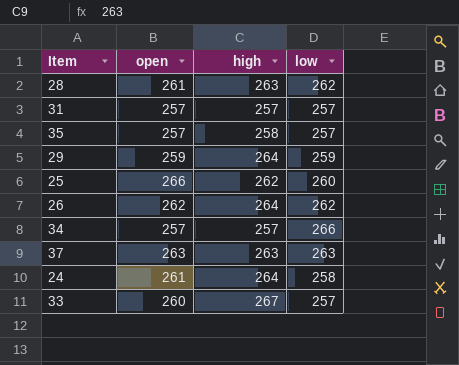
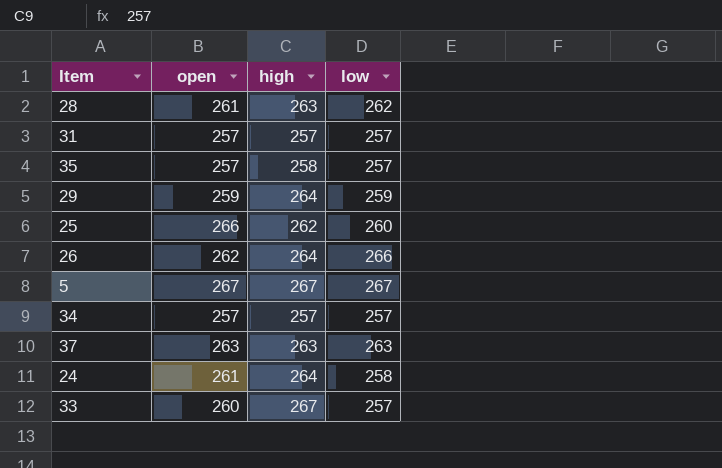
26 | low: 262 -> 266
row 5: none -> 267 | 267 | 267
34 | low: 266 -> 257

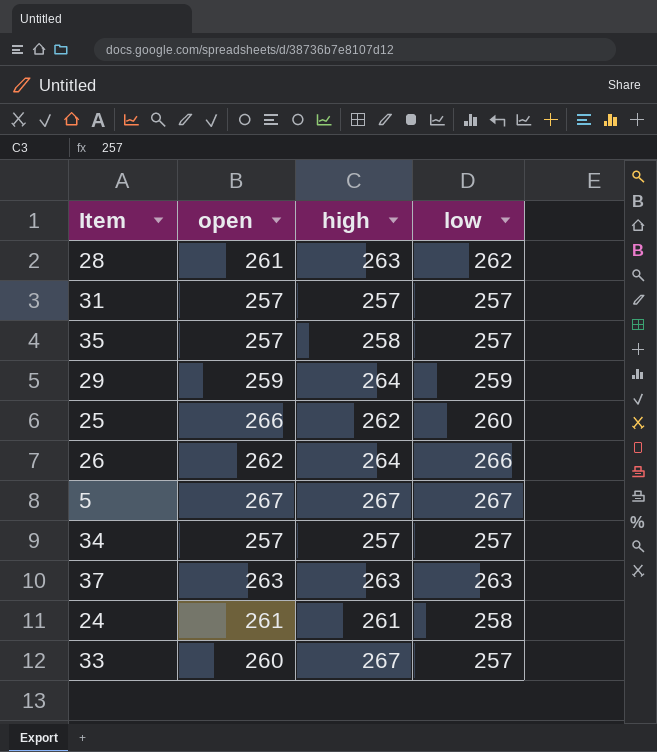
24 | high: 264 -> 261

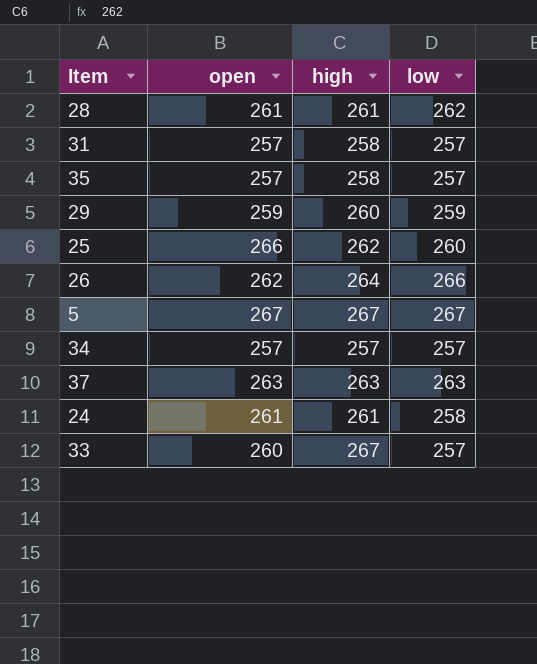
28 | high: 263 -> 261
31 | high: 257 -> 258
29 | high: 264 -> 260

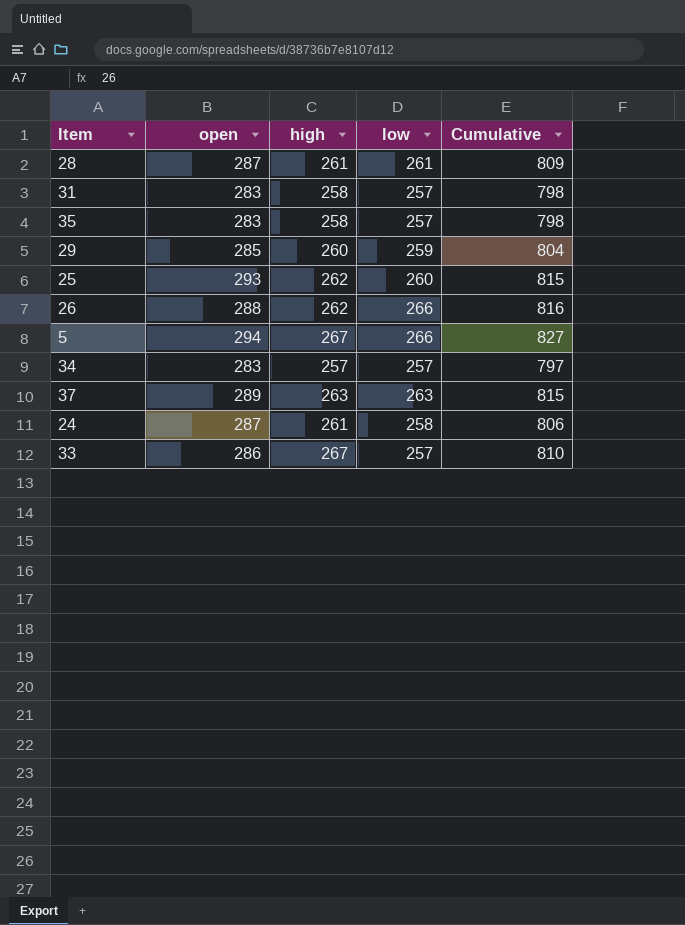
column Cumulative | formula: none -> [open] + [high] + [low]
28 | open: 261 -> 287
28 | low: 262 -> 261
31 | open: 257 -> 283
35 | open: 257 -> 283
29 | open: 259 -> 285
25 | open: 266 -> 293
26 | open: 262 -> 288
26 | high: 264 -> 262
5 | open: 267 -> 294
5 | low: 267 -> 266
34 | open: 257 -> 283
37 | open: 263 -> 289
24 | open: 261 -> 287
33 | open: 260 -> 286

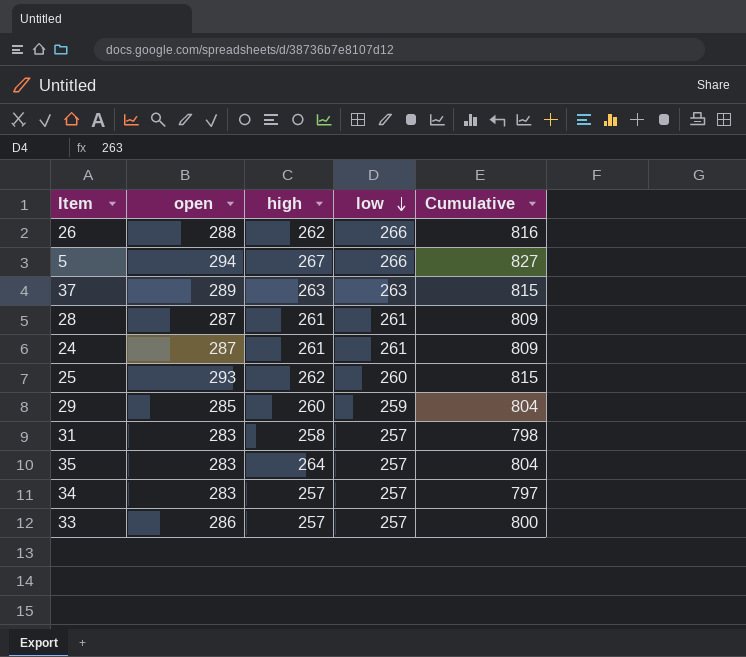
row order: none -> low descending
24 | low: 258 -> 261
24 | Cumulative: 806 -> 809
35 | high: 258 -> 264
35 | Cumulative: 798 -> 804
33 | high: 267 -> 257
33 | Cumulative: 810 -> 800

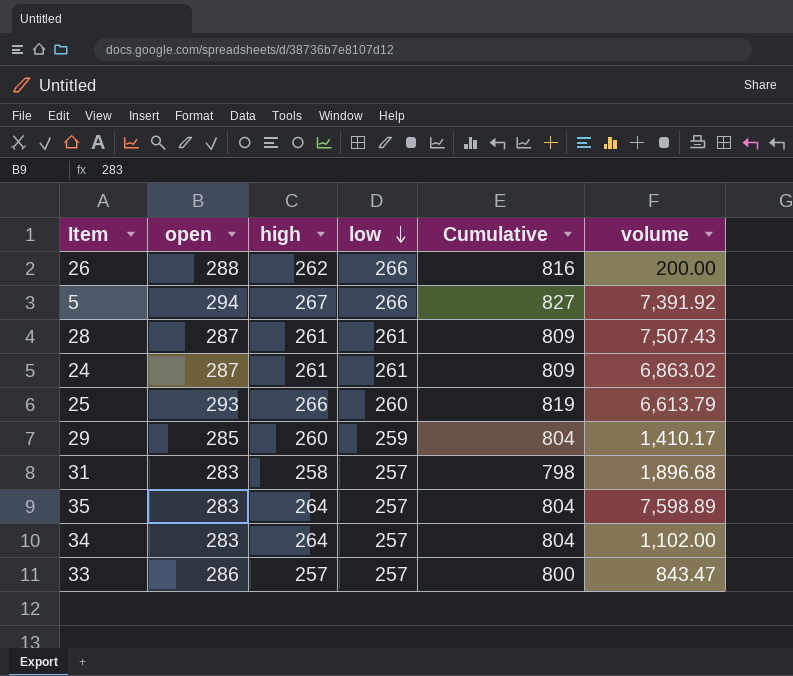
column volume | position: none -> 6
row 37: 289 | 263 | 263 | 815 -> none
25 | high: 262 -> 266
25 | Cumulative: 815 -> 819
34 | high: 257 -> 264
34 | Cumulative: 797 -> 804

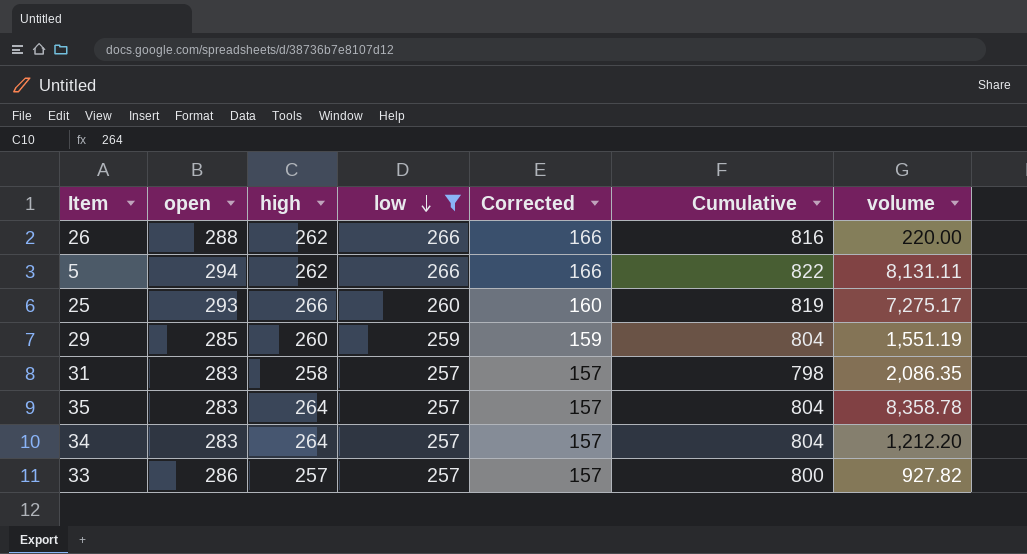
filter: none -> low != 261
column Corrected | formula: none -> [low] - 100
26 | volume: 200.00 -> 220.00
5 | high: 267 -> 262
5 | Cumulative: 827 -> 822
5 | volume: 7,391.92 -> 8,131.11
25 | volume: 6,613.79 -> 7,275.17
29 | volume: 1,410.17 -> 1,551.19
31 | volume: 1,896.68 -> 2,086.35
35 | volume: 7,598.89 -> 8,358.78
34 | volume: 1,102.00 -> 1,212.20
33 | volume: 843.47 -> 927.82

